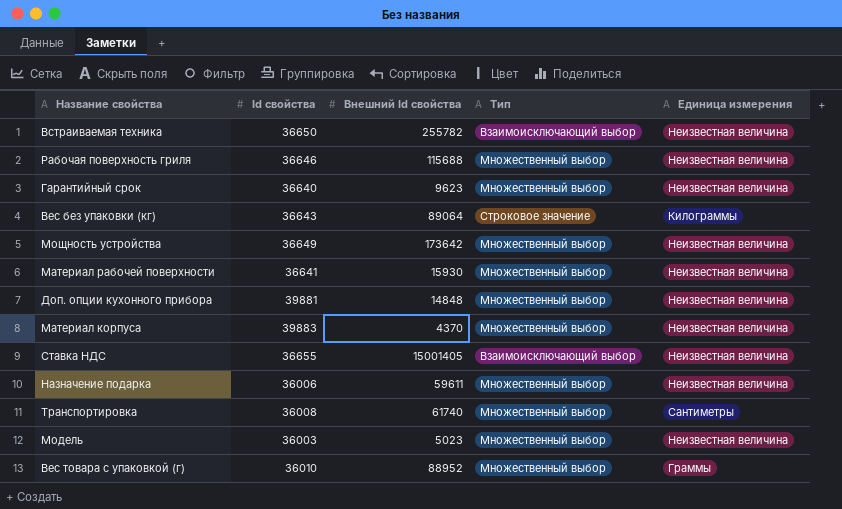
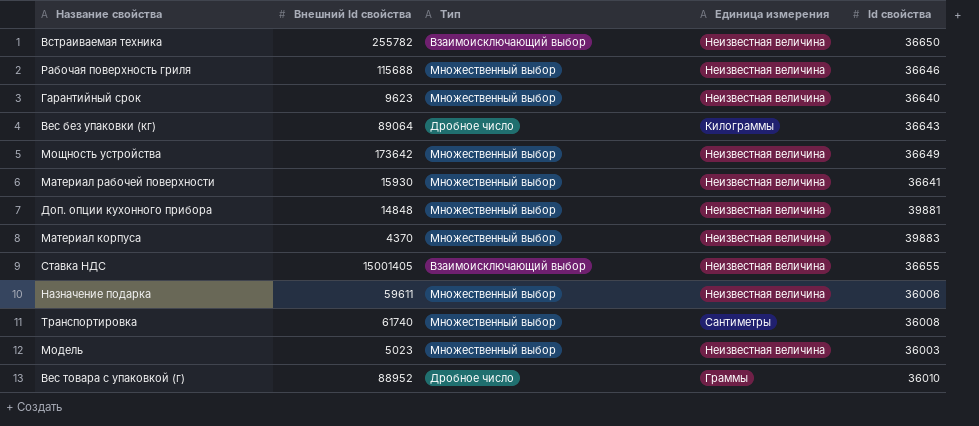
column Id свойства | position: 2 -> 5
Вес без упаковки (кг) | Тип: Строковое значение -> Дробное число
Вес товара с упаковкой (г) | Тип: Множественный выбор -> Дробное число

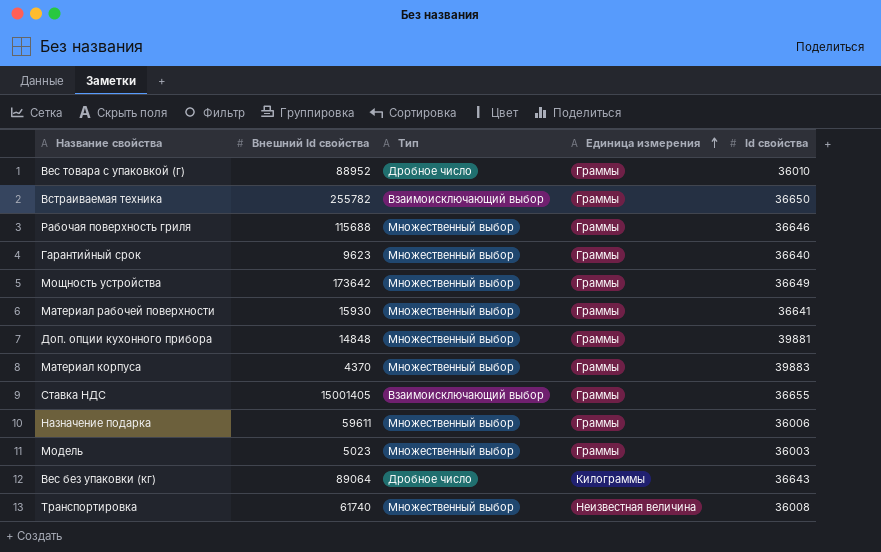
row order: none -> Единица измерения ascending
Встраиваемая техника | Единица измерения: Неизвестная величина -> Граммы
Рабочая поверхность гриля | Единица измерения: Неизвестная величина -> Граммы
Гарантийный срок | Единица измерения: Неизвестная величина -> Граммы
Мощность устройства | Единица измерения: Неизвестная величина -> Граммы
Материал рабочей поверхности | Единица измерения: Неизвестная величина -> Граммы
Доп. опции кухонного прибора | Единица измерения: Неизвестная величина -> Граммы
Материал корпуса | Единица измерения: Неизвестная величина -> Граммы
Ставка НДС | Единица измерения: Неизвестная величина -> Граммы
Назначение подарка | Единица измерения: Неизвестная величина -> Граммы
Модель | Единица измерения: Неизвестная величина -> Граммы
Транспортировка | Единица измерения: Сантиметры -> Неизвестная величина

